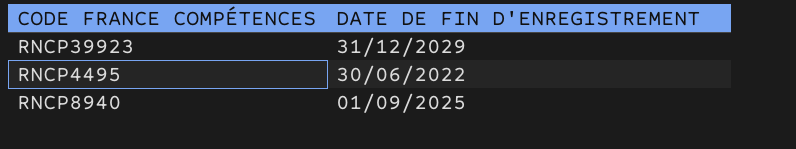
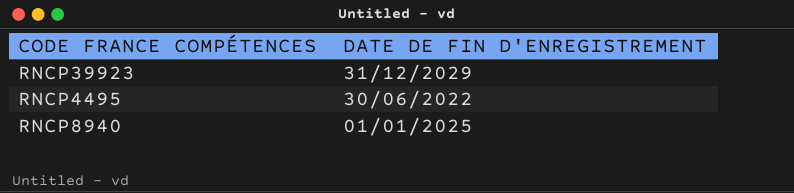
RNCP8940 | DATE DE FIN D'ENREGISTREMENT: 01/09/2025 -> 01/01/2025

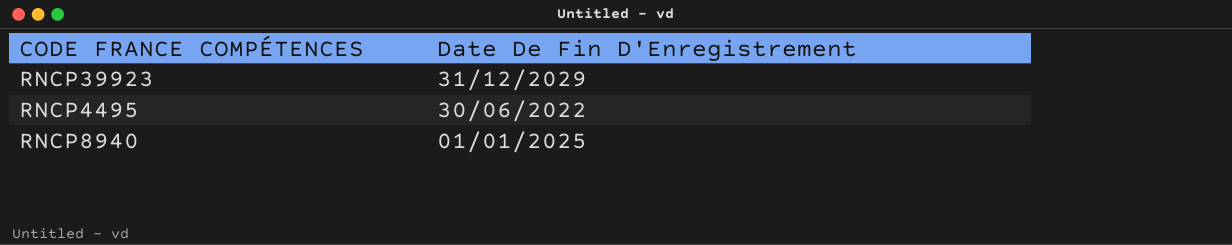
column name: DATE DE FIN D'ENREGISTREMENT -> Date De Fin D'Enregistrement

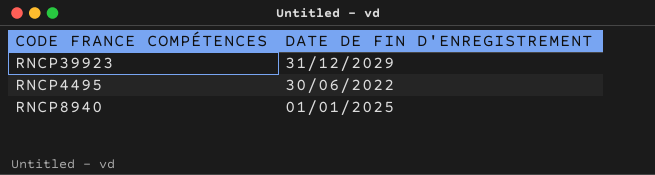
column name: Date De Fin D'Enregistrement -> DATE DE FIN D'ENREGISTREMENT

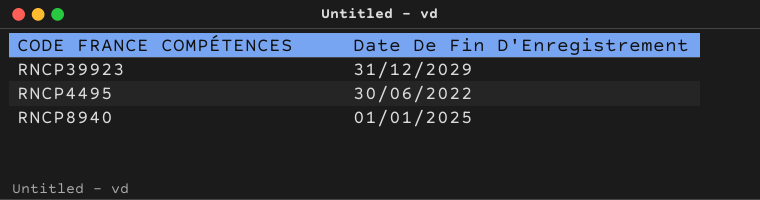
column name: DATE DE FIN D'ENREGISTREMENT -> Date De Fin D'Enregistrement

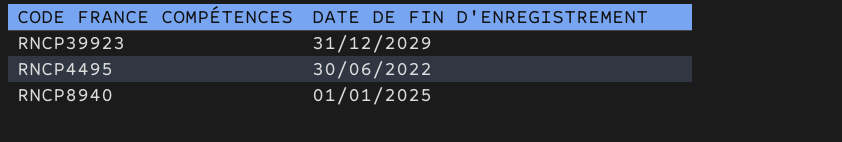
column name: Date De Fin D'Enregistrement -> DATE DE FIN D'ENREGISTREMENT

